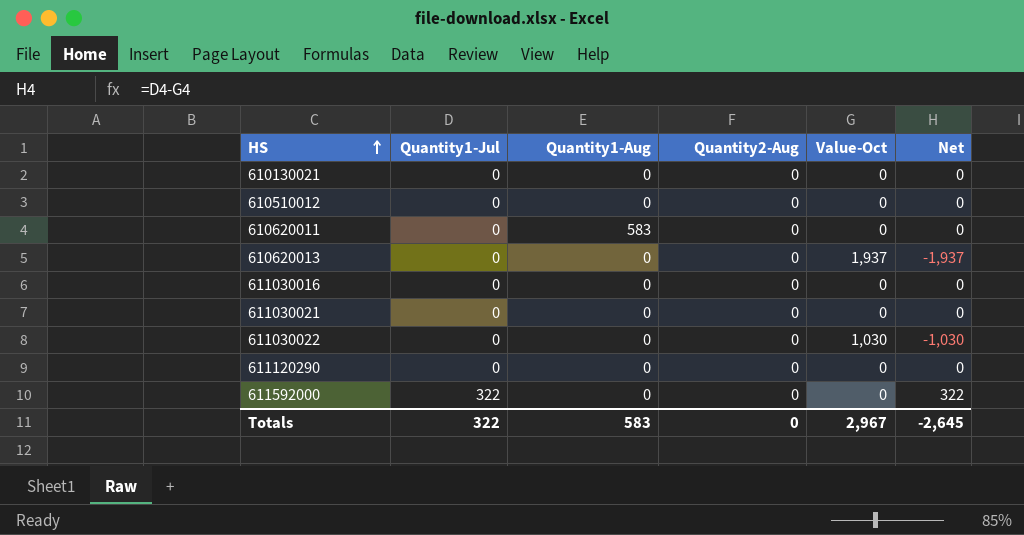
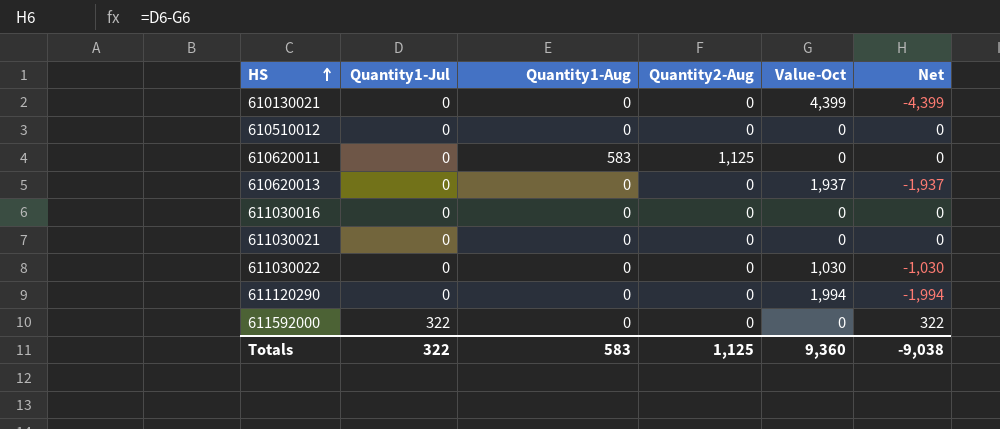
610130021 | Value-Oct: 0 -> 4,399
610130021 | Net: 0 -> -4,399
610620011 | Quantity2-Aug: 0 -> 1,125
611120290 | Value-Oct: 0 -> 1,994
611120290 | Net: 0 -> -1,994
Totals | Quantity2-Aug: 0 -> 1,125
Totals | Value-Oct: 2,967 -> 9,360
Totals | Net: -2,645 -> -9,038

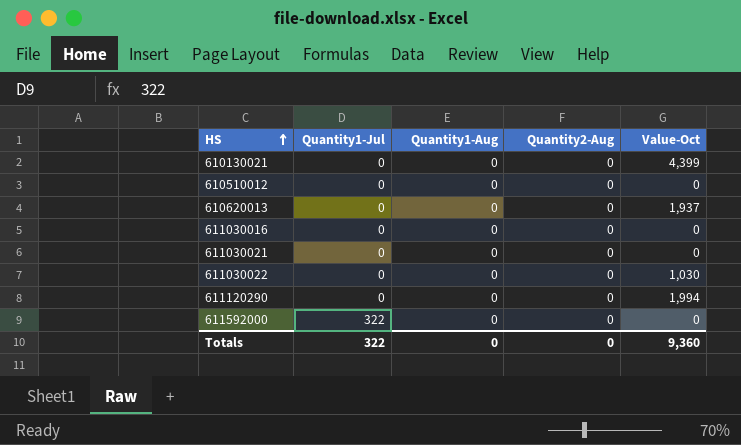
column Net | formula: [Quantity1-Jul] - [Value-Oct] -> none
row 610620011: 0 | 583 | 1,125 | 0 | 0 -> none
Totals | Quantity1-Aug: 583 -> 0
Totals | Quantity2-Aug: 1,125 -> 0

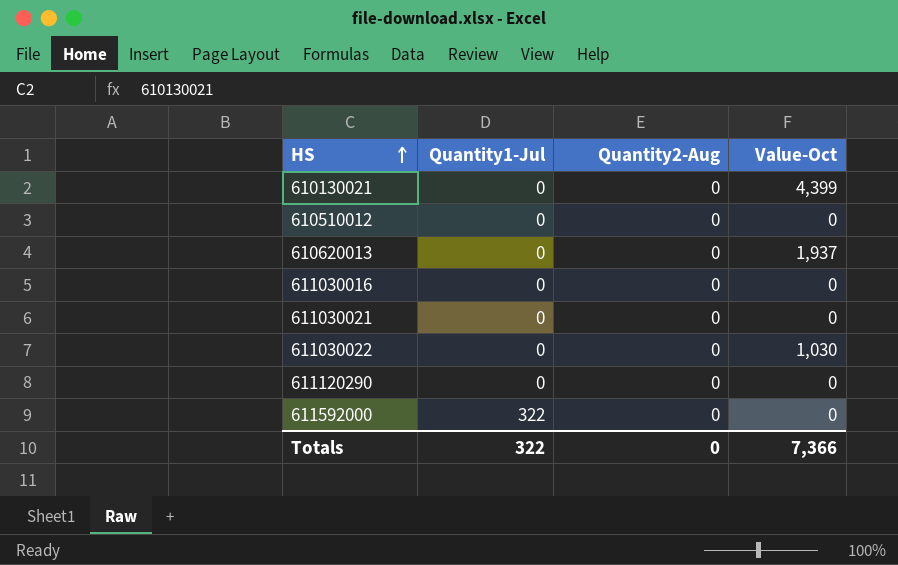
column Quantity1-Aug | position: 3 -> none
611120290 | Value-Oct: 1,994 -> 0
Totals | Value-Oct: 9,360 -> 7,366

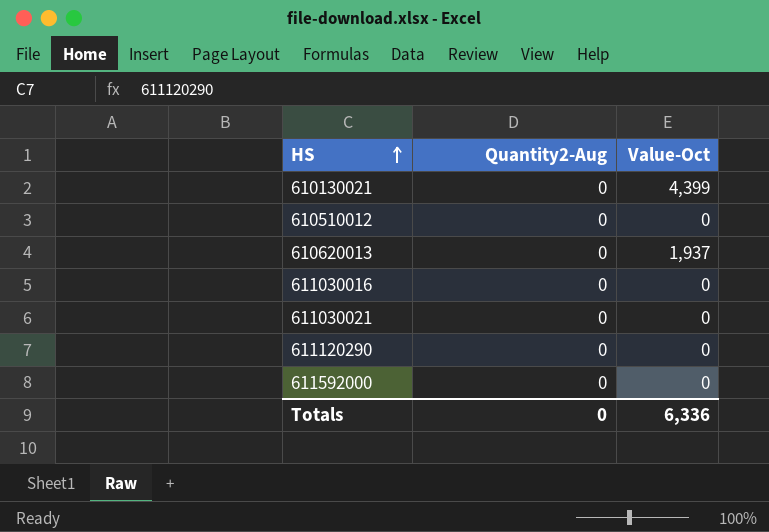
column Quantity1-Jul | position: 2 -> none
row 611030022: 0 | 0 | 1,030 -> none
Totals | Value-Oct: 7,366 -> 6,336

